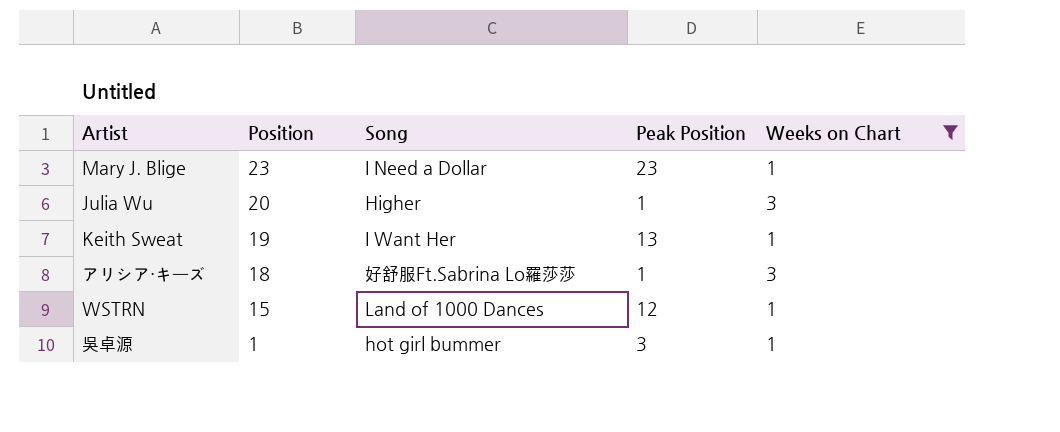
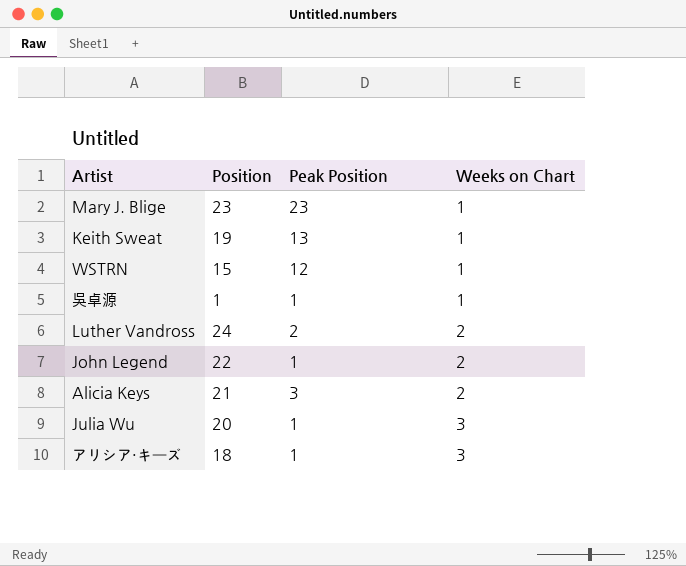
filter: Weeks on Chart != 2 -> none
row order: Position descending -> Weeks on Chart ascending
column Song | position: 3 -> none
吳卓源 | Peak Position: 3 -> 1

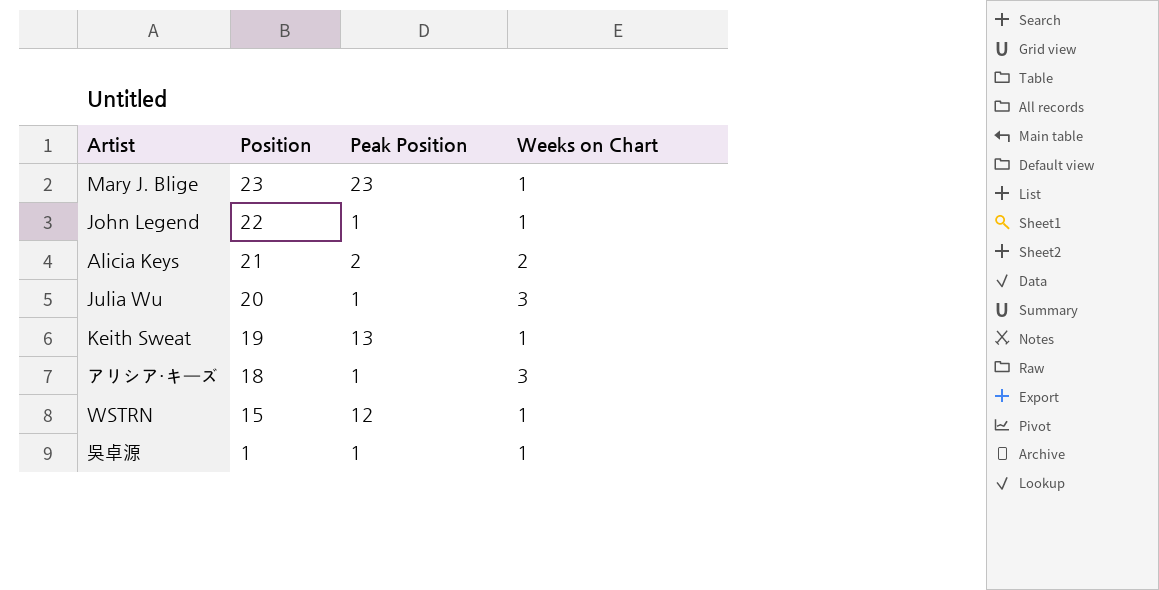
row order: Weeks on Chart ascending -> Position descending
row Luther Vandross: 24 | 2 | 2 -> none
John Legend | Weeks on Chart: 2 -> 1
Alicia Keys | Peak Position: 3 -> 2

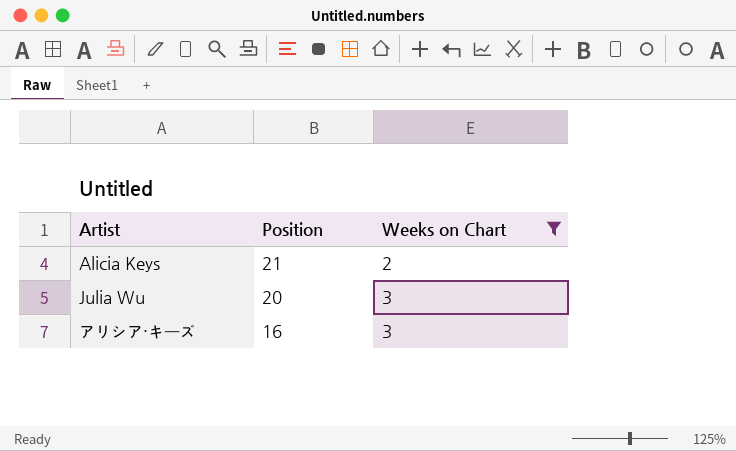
filter: none -> Weeks on Chart != 1
column Peak Position | position: 3 -> none
アリシア・キーズ | Position: 18 -> 16

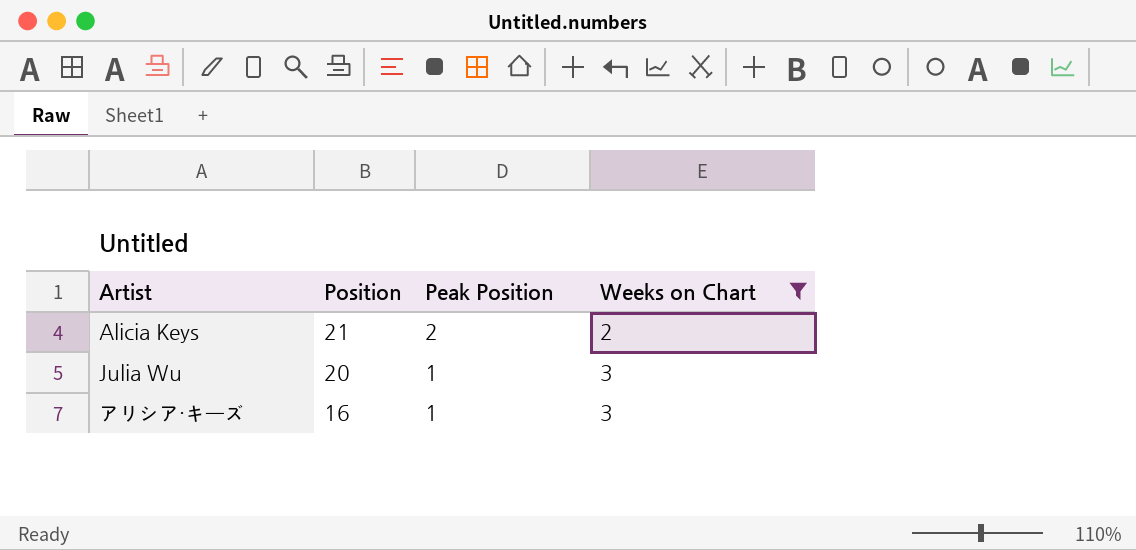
column Peak Position | position: none -> 3

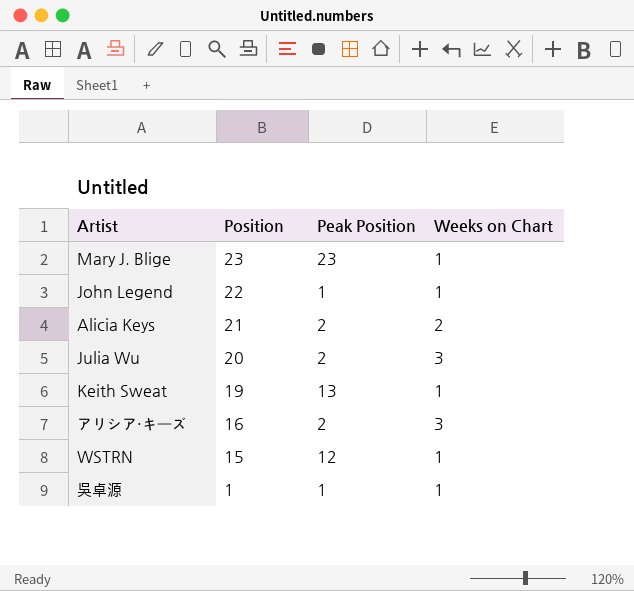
filter: Weeks on Chart != 1 -> none
Julia Wu | Peak Position: 1 -> 2
アリシア・キーズ | Peak Position: 1 -> 2

